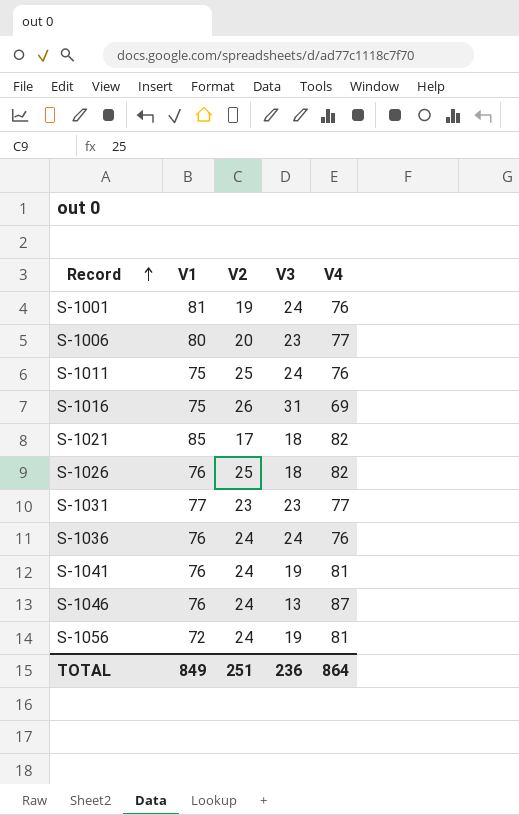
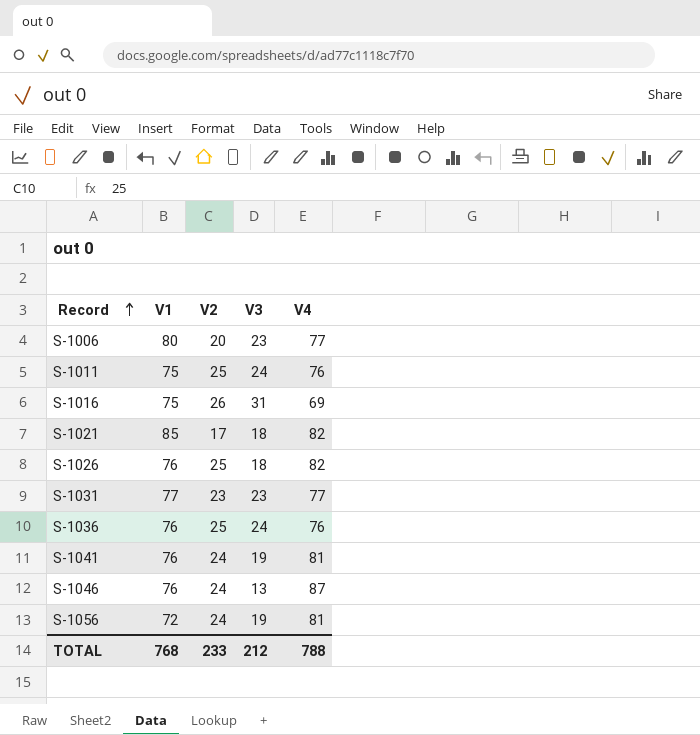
row S-1001: 81 | 19 | 24 | 76 -> none
S-1036 | V2: 24 -> 25
TOTAL | V1: 849 -> 768
TOTAL | V2: 251 -> 233
TOTAL | V3: 236 -> 212
TOTAL | V4: 864 -> 788

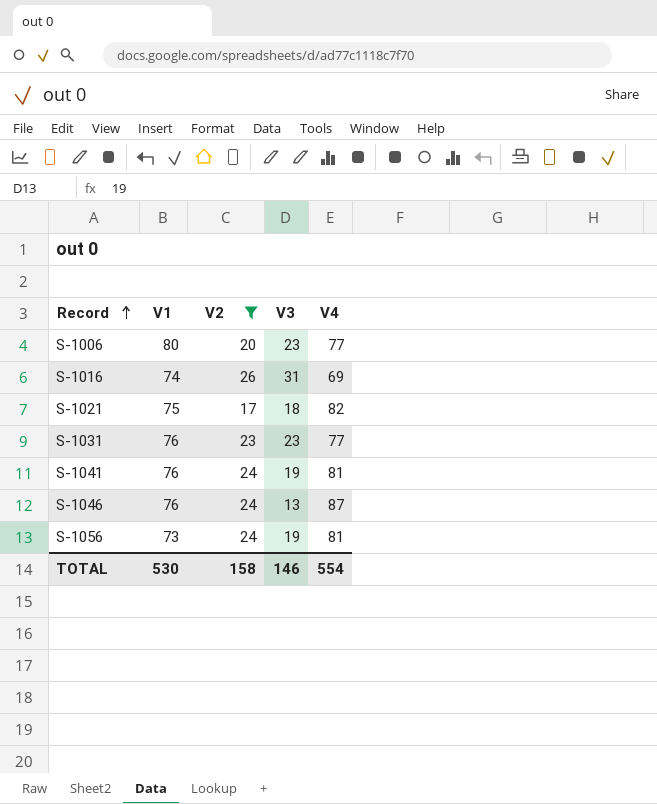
filter: none -> V2 != 25
S-1016 | V1: 75 -> 74
S-1021 | V1: 85 -> 75
S-1031 | V1: 77 -> 76
S-1056 | V1: 72 -> 73
TOTAL | V1: 768 -> 530
TOTAL | V2: 233 -> 158
TOTAL | V3: 212 -> 146
TOTAL | V4: 788 -> 554

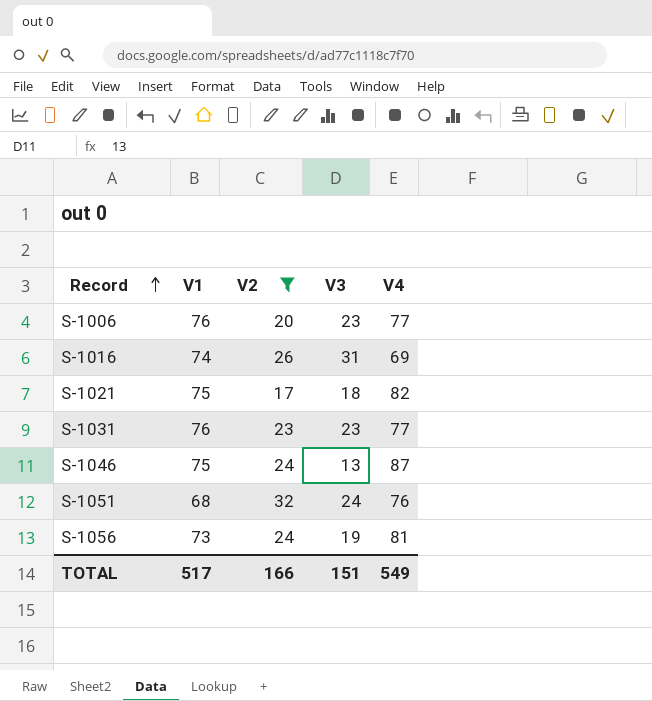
row S-1041: 76 | 24 | 19 | 81 -> none
S-1006 | V1: 80 -> 76
S-1046 | V1: 76 -> 75
row S-1051: none -> 68 | 32 | 24 | 76
TOTAL | V1: 530 -> 517
TOTAL | V2: 158 -> 166
TOTAL | V3: 146 -> 151
TOTAL | V4: 554 -> 549

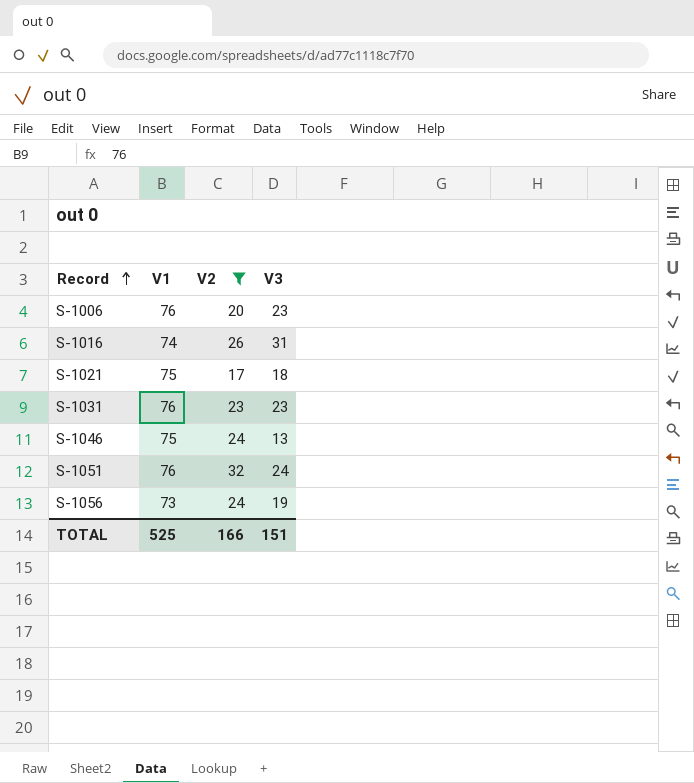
column V4 | position: 5 -> none
S-1051 | V1: 68 -> 76
TOTAL | V1: 517 -> 525

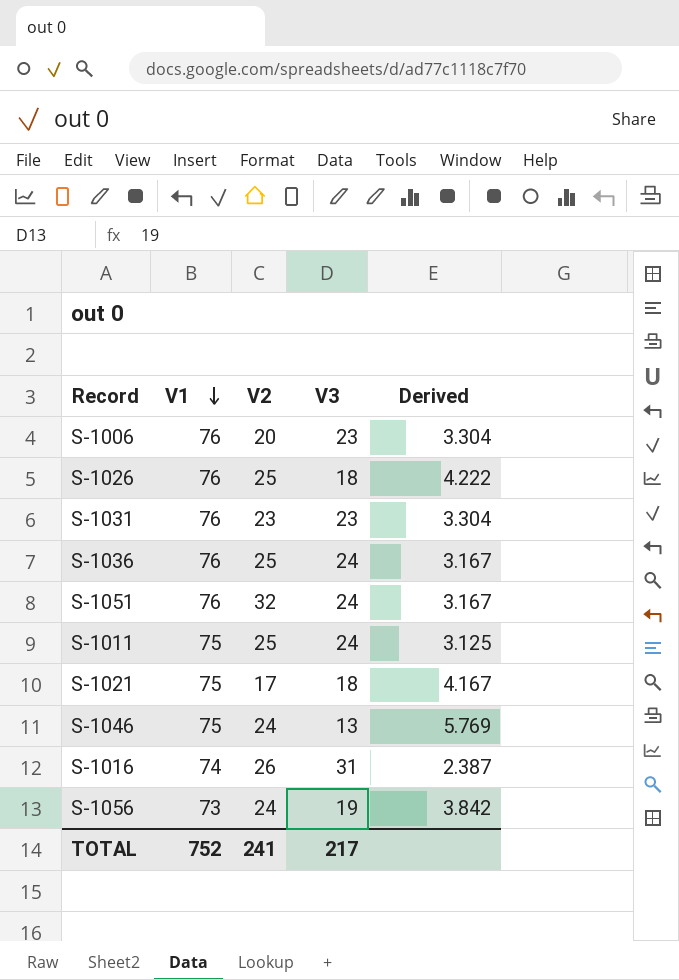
filter: V2 != 25 -> none
row order: Record ascending -> V1 descending
column Derived | formula: none -> [V1] / [V3]
TOTAL | V1: 525 -> 752
TOTAL | V2: 166 -> 241
TOTAL | V3: 151 -> 217

